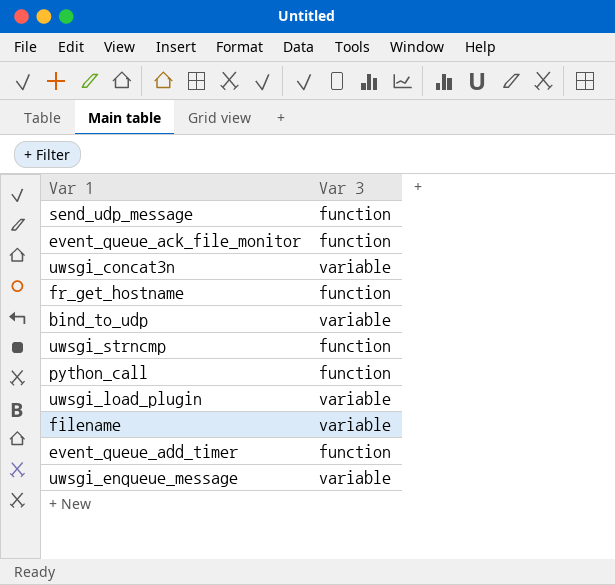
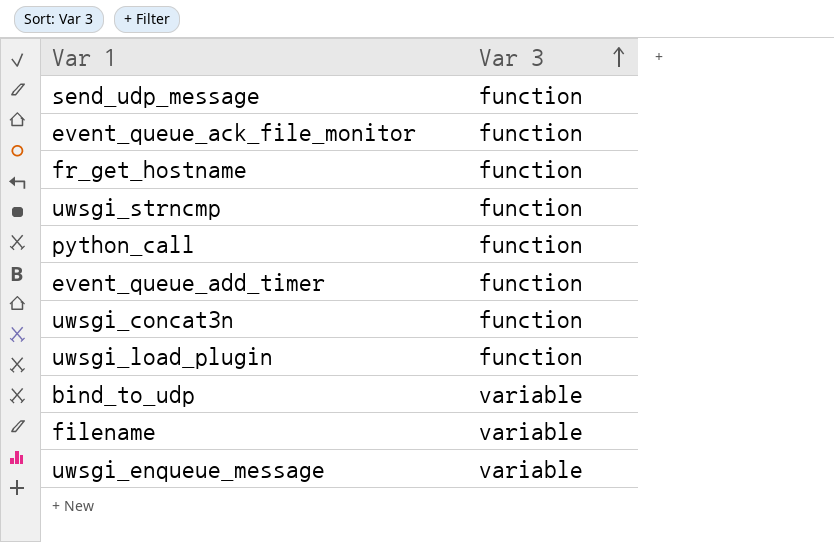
row order: none -> Var 3 ascending
uwsgi_concat3n | Var 3: variable -> function
uwsgi_load_plugin | Var 3: variable -> function

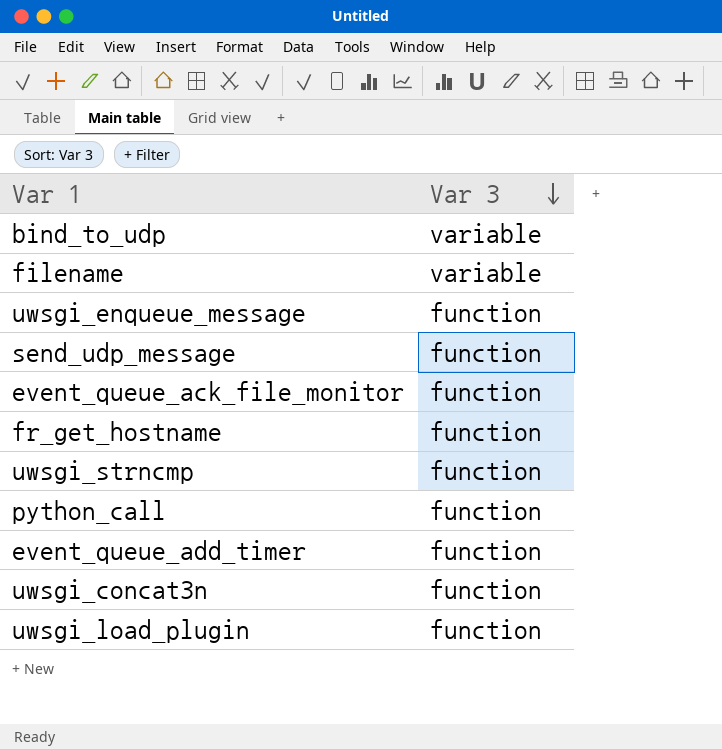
row order: Var 3 ascending -> Var 3 descending
uwsgi_enqueue_message | Var 3: variable -> function

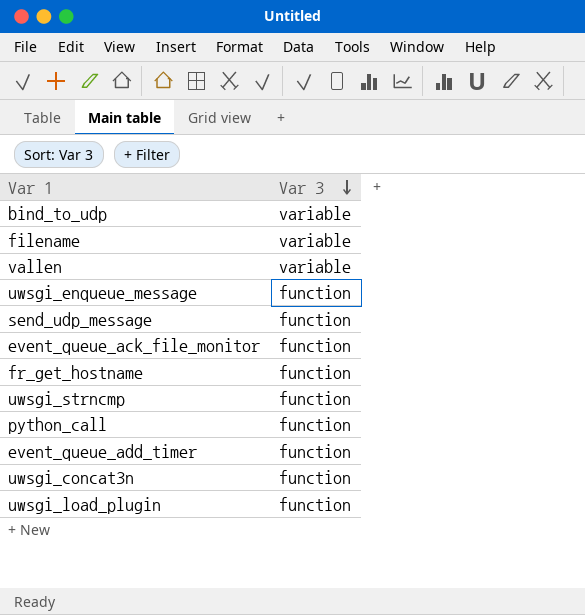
row vallen: none -> variable

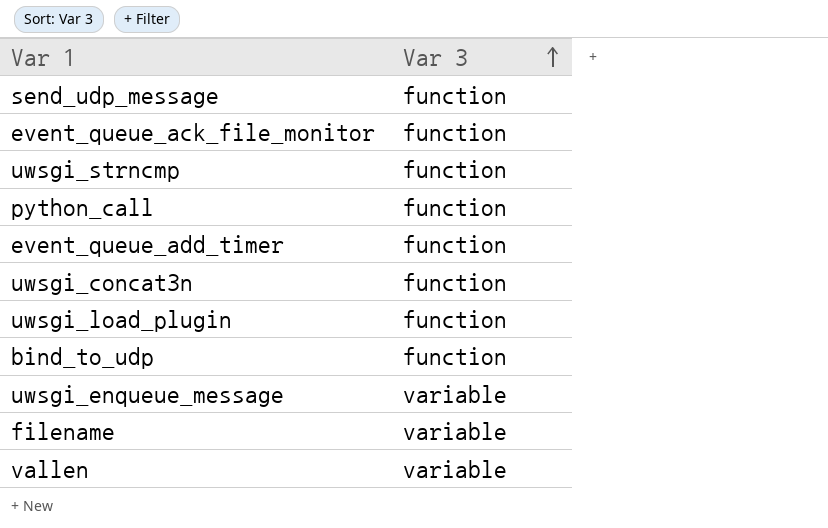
row order: Var 3 descending -> Var 3 ascending
row fr_get_hostname: function -> none
bind_to_udp | Var 3: variable -> function
uwsgi_enqueue_message | Var 3: function -> variable

